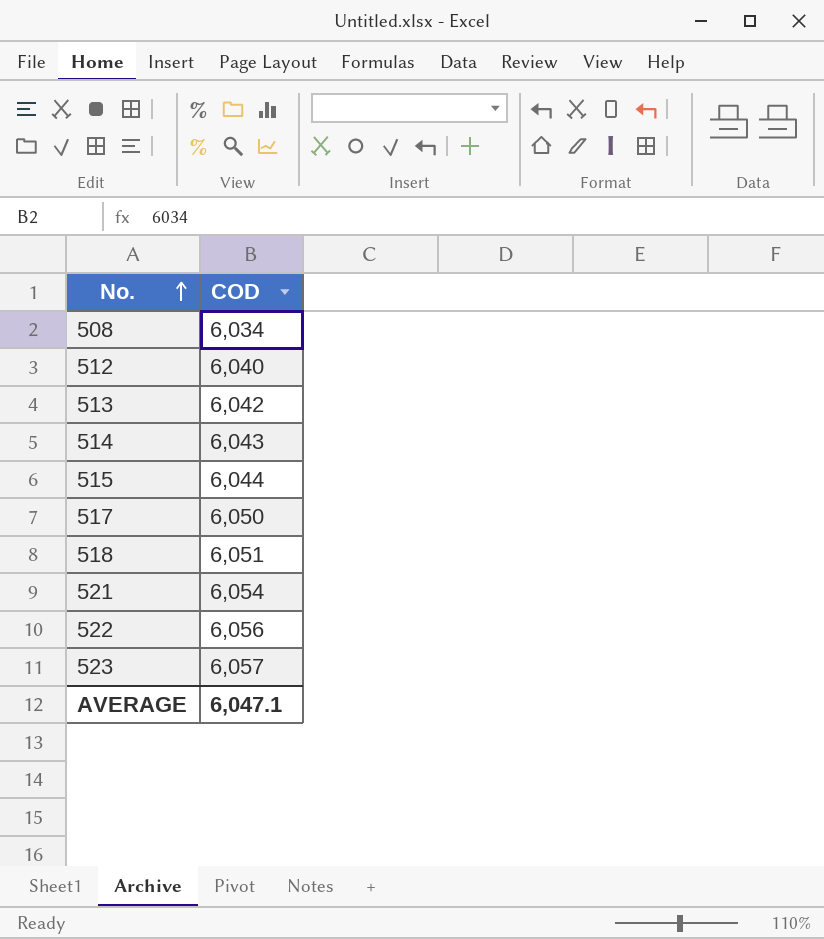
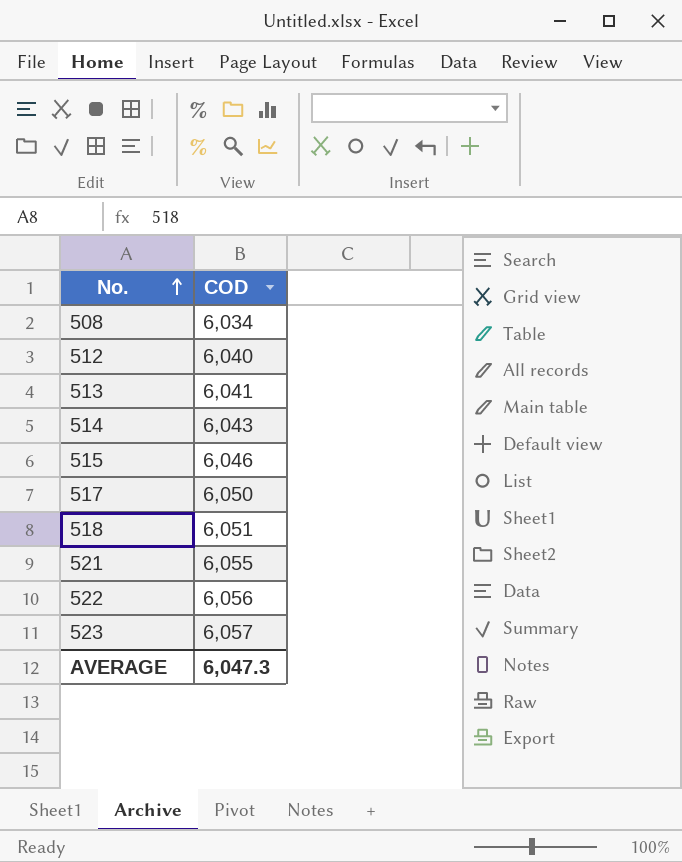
513 | COD: 6,042 -> 6,041
515 | COD: 6,044 -> 6,046
521 | COD: 6,054 -> 6,055
AVERAGE | COD: 6,047.1 -> 6,047.3

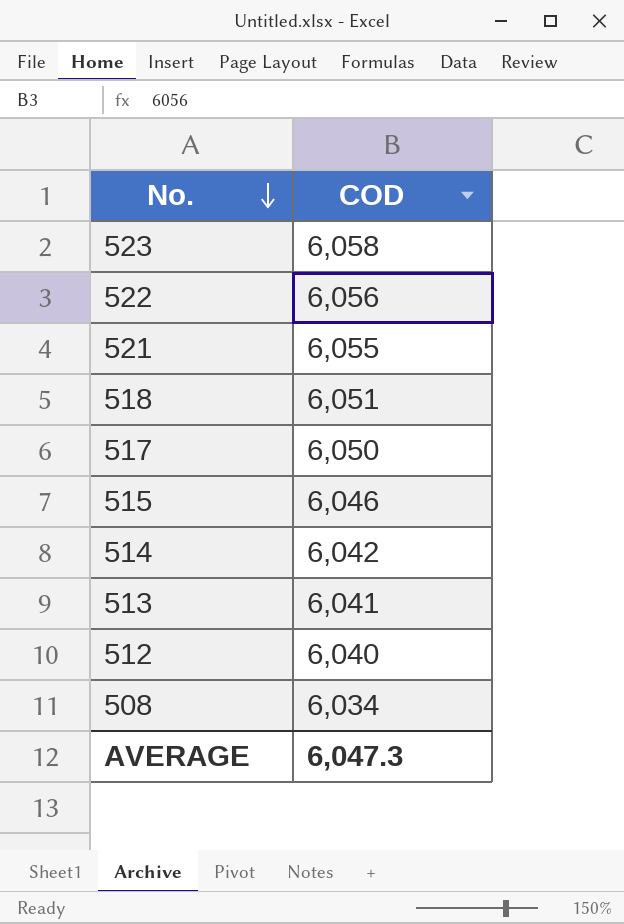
row order: No. ascending -> No. descending
523 | COD: 6,057 -> 6,058
514 | COD: 6,043 -> 6,042

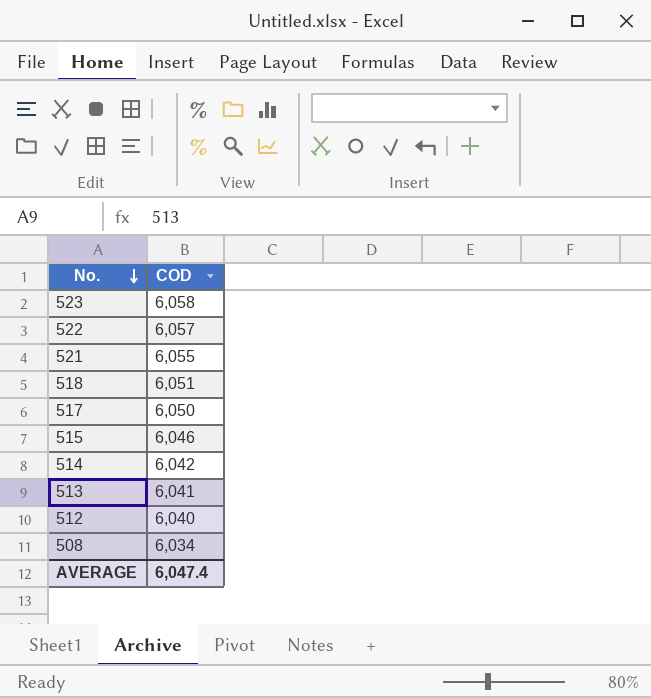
522 | COD: 6,056 -> 6,057
AVERAGE | COD: 6,047.3 -> 6,047.4

